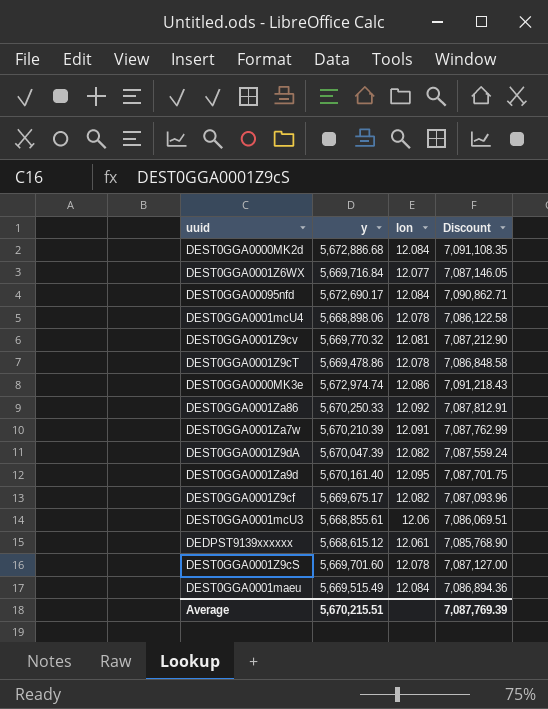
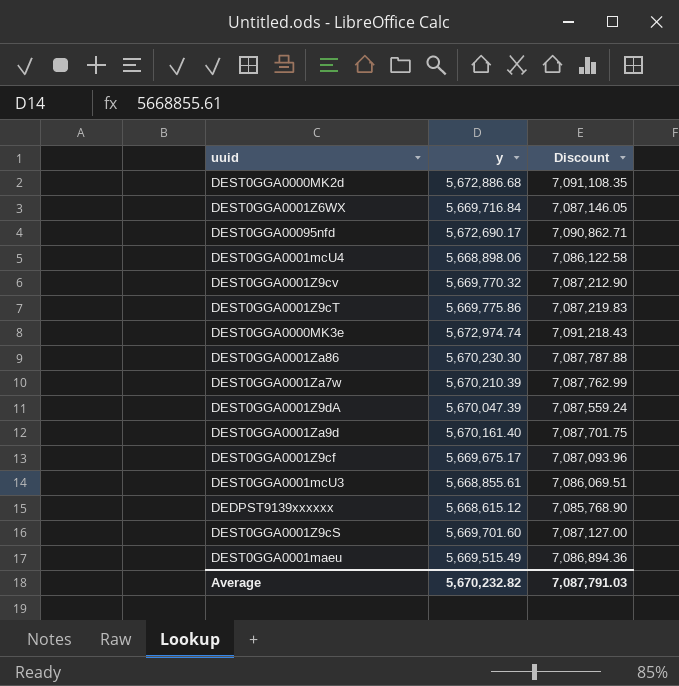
column lon | position: 3 -> none
DEST0GGA0001Z9cT | y: 5,669,478.86 -> 5,669,775.86
DEST0GGA0001Z9cT | Discount: 7,086,848.58 -> 7,087,219.83
DEST0GGA0001Za86 | y: 5,670,250.33 -> 5,670,230.30
DEST0GGA0001Za86 | Discount: 7,087,812.91 -> 7,087,787.88
Average | y: 5,670,215.51 -> 5,670,232.82
Average | Discount: 7,087,769.39 -> 7,087,791.03

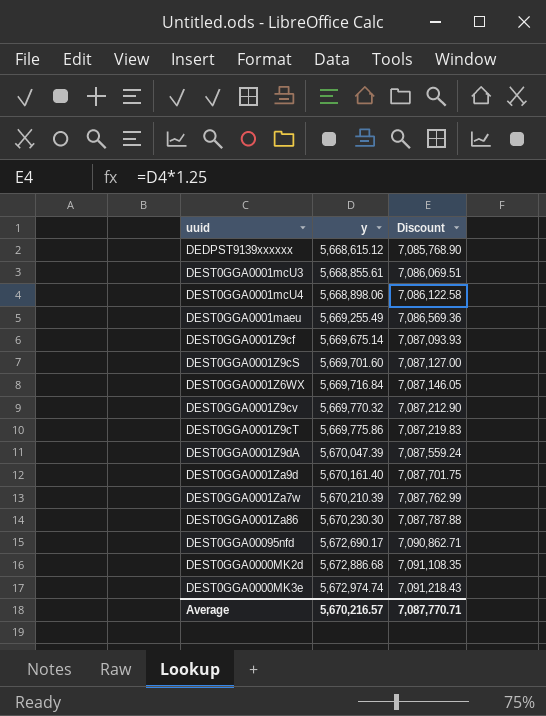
row order: none -> y ascending
DEST0GGA0001maeu | y: 5,669,515.49 -> 5,669,255.49
DEST0GGA0001maeu | Discount: 7,086,894.36 -> 7,086,569.36
DEST0GGA0001Z9cf | y: 5,669,675.17 -> 5,669,675.14
DEST0GGA0001Z9cf | Discount: 7,087,093.96 -> 7,087,093.93
Average | y: 5,670,232.82 -> 5,670,216.57
Average | Discount: 7,087,791.03 -> 7,087,770.71

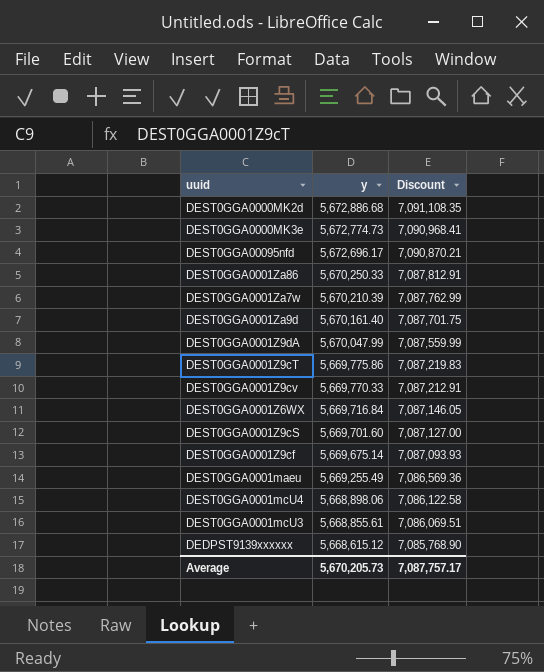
row order: y ascending -> y descending
DEST0GGA0000MK3e | y: 5,672,974.74 -> 5,672,774.73
DEST0GGA0000MK3e | Discount: 7,091,218.43 -> 7,090,968.41
DEST0GGA00095nfd | y: 5,672,690.17 -> 5,672,696.17
DEST0GGA00095nfd | Discount: 7,090,862.71 -> 7,090,870.21
DEST0GGA0001Za86 | y: 5,670,230.30 -> 5,670,250.33
DEST0GGA0001Za86 | Discount: 7,087,787.88 -> 7,087,812.91
DEST0GGA0001Z9dA | y: 5,670,047.39 -> 5,670,047.99
DEST0GGA0001Z9dA | Discount: 7,087,559.24 -> 7,087,559.99
DEST0GGA0001Z9cv | y: 5,669,770.32 -> 5,669,770.33
DEST0GGA0001Z9cv | Discount: 7,087,212.90 -> 7,087,212.91
Average | y: 5,670,216.57 -> 5,670,205.73
Average | Discount: 7,087,770.71 -> 7,087,757.17

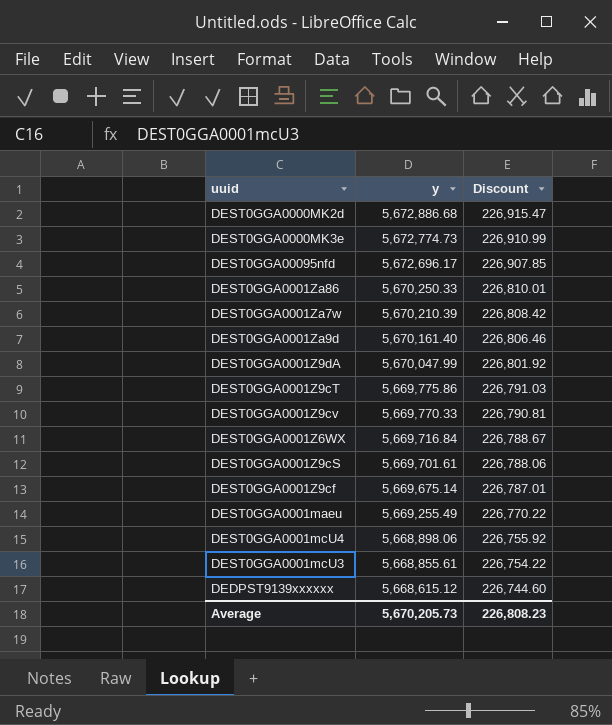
column Discount | formula: [y] * 1.25 -> [y] * 0.04
DEST0GGA0001Z9cS | y: 5,669,701.60 -> 5,669,701.61
Average | Discount: 7,087,757.17 -> 226,808.23

